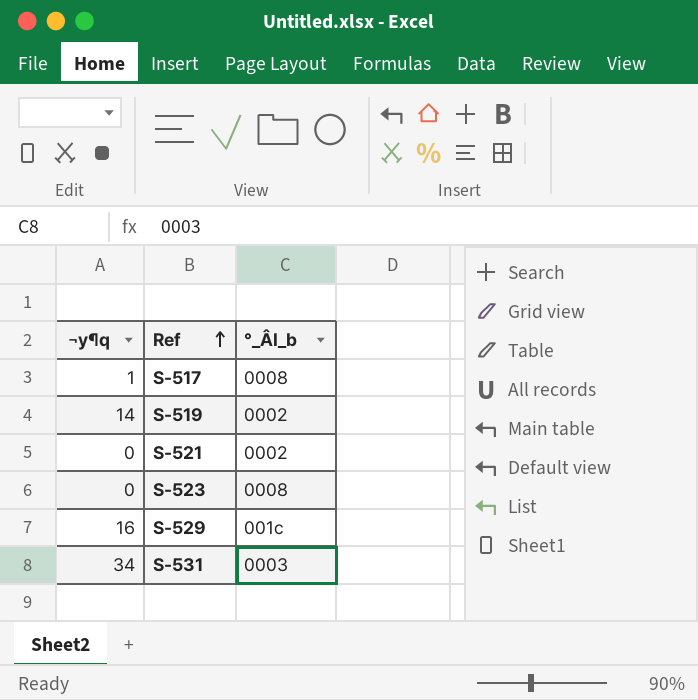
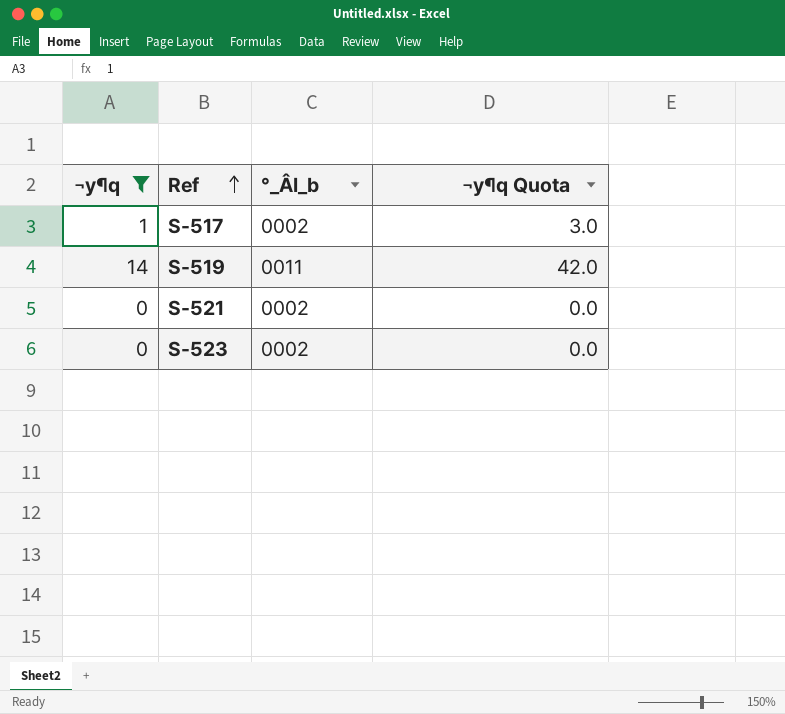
filter: none -> ¬y¶q <= 14
column ¬y¶q Quota | formula: none -> [¬y¶q] * 3
S-517 | °_ÂI_b: 0008 -> 0002
S-519 | °_ÂI_b: 0002 -> 0011
S-523 | °_ÂI_b: 0008 -> 0002

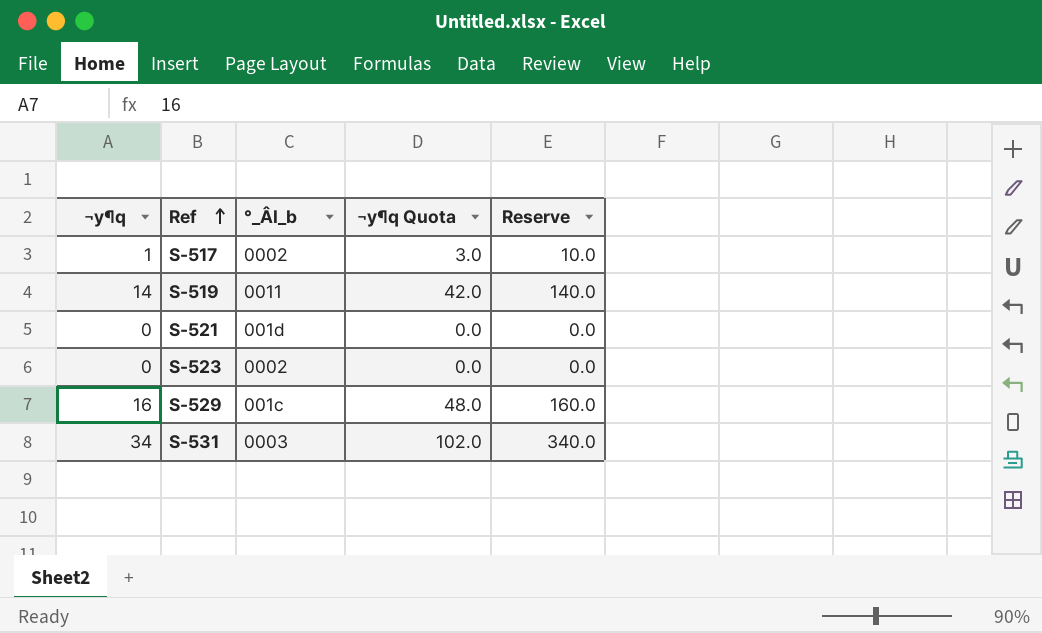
filter: ¬y¶q <= 14 -> none
column Reserve | formula: none -> [¬y¶q] * 10
S-521 | °_ÂI_b: 0002 -> 001d

